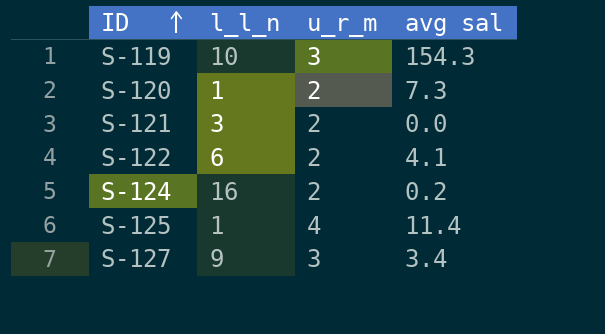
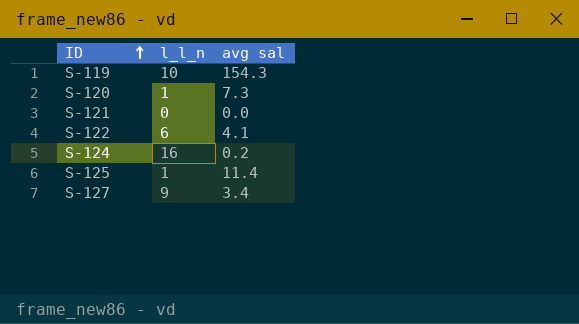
column u_r_m | position: 3 -> none
S-121 | l_l_n: 3 -> 0

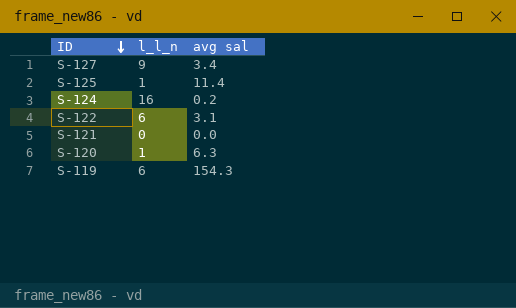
row order: ID ascending -> ID descending
S-122 | avg sal: 4.1 -> 3.1
S-120 | avg sal: 7.3 -> 6.3
S-119 | l_l_n: 10 -> 6

